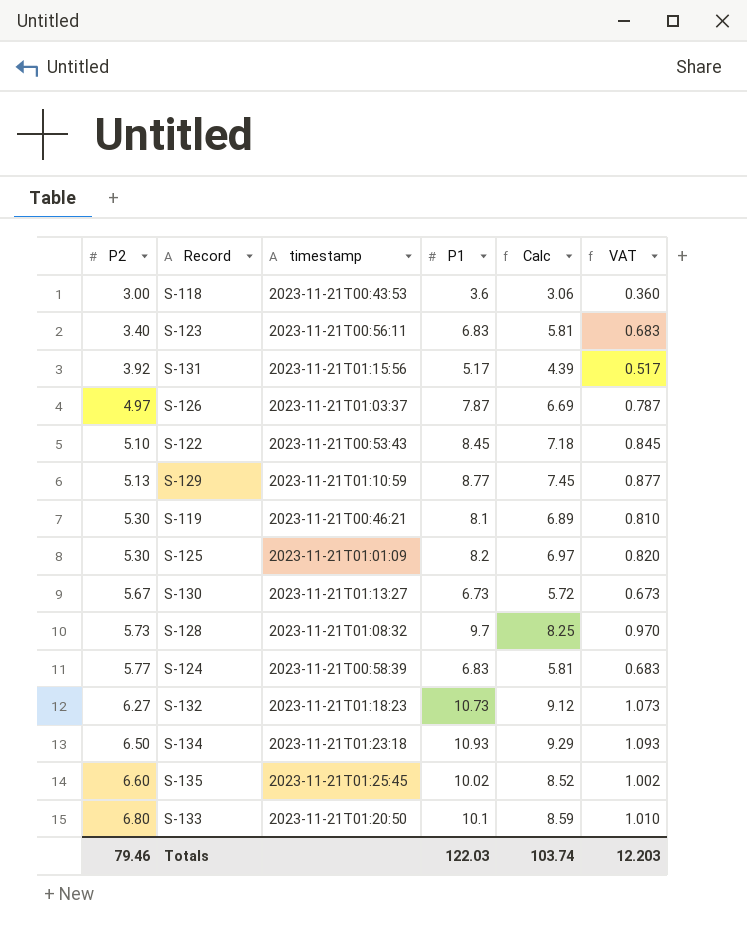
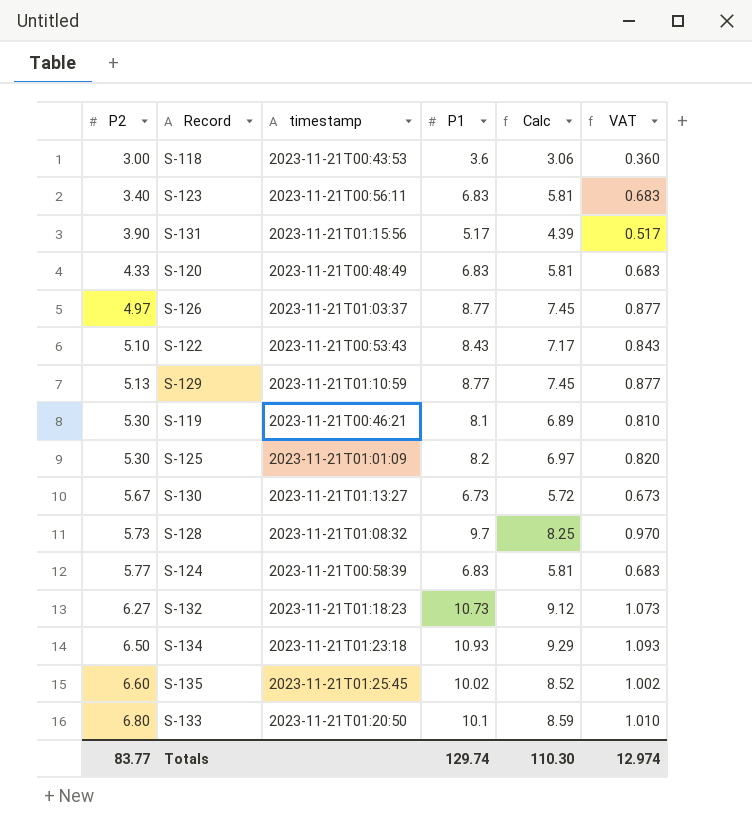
S-131 | P2: 3.92 -> 3.90
row S-120: none -> 4.33 | 2023-11-21T00:48:49 | 6.83 | 5.81 | 0.683
S-126 | P1: 7.87 -> 8.77
S-126 | Calc: 6.69 -> 7.45
S-126 | VAT: 0.787 -> 0.877
S-122 | P1: 8.45 -> 8.43
S-122 | Calc: 7.18 -> 7.17
S-122 | VAT: 0.845 -> 0.843
Totals | P2: 79.46 -> 83.77
Totals | P1: 122.03 -> 129.74
Totals | Calc: 103.74 -> 110.30
Totals | VAT: 12.203 -> 12.974

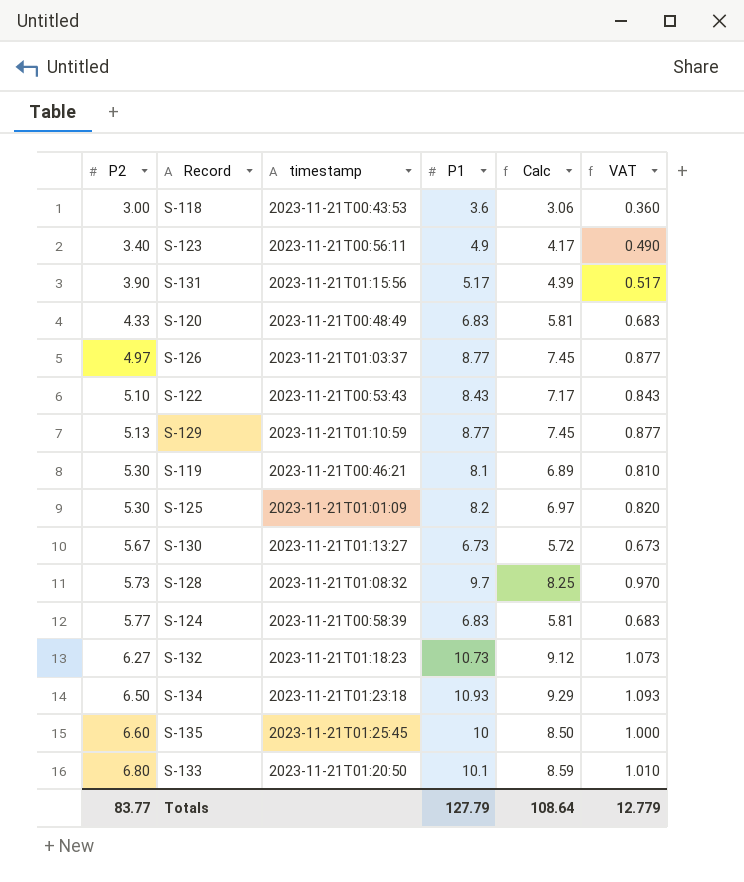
S-123 | P1: 6.83 -> 4.9
S-123 | Calc: 5.81 -> 4.17
S-123 | VAT: 0.683 -> 0.490
S-135 | P1: 10.02 -> 10
S-135 | Calc: 8.52 -> 8.50
S-135 | VAT: 1.002 -> 1.000
Totals | P1: 129.74 -> 127.79
Totals | Calc: 110.30 -> 108.64
Totals | VAT: 12.974 -> 12.779

